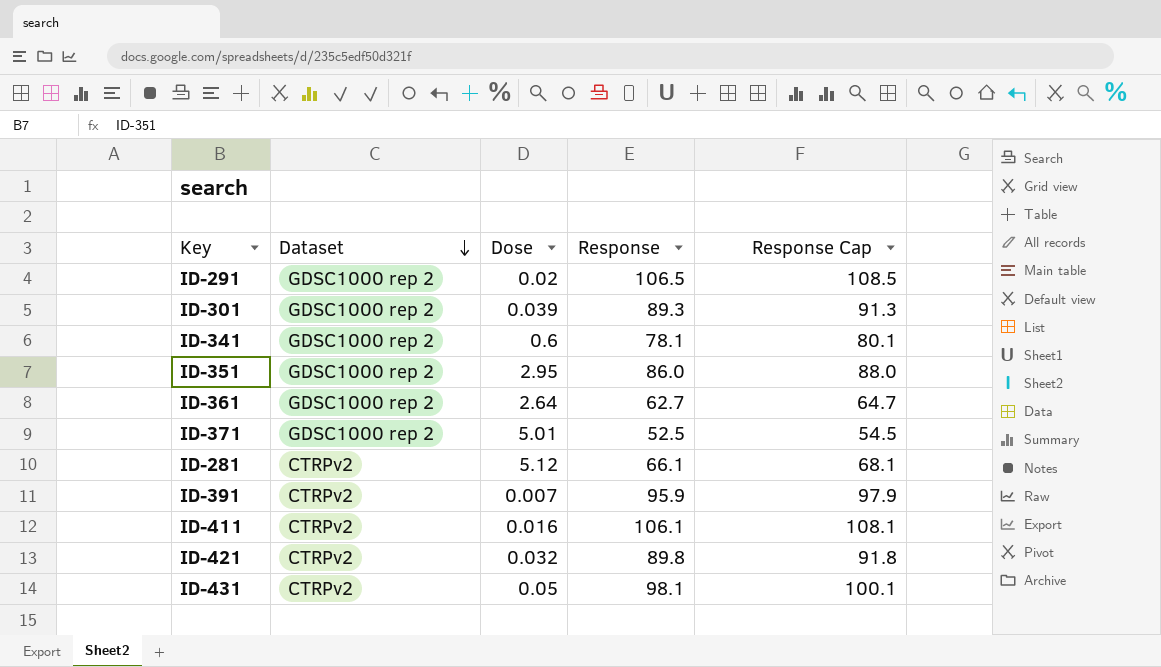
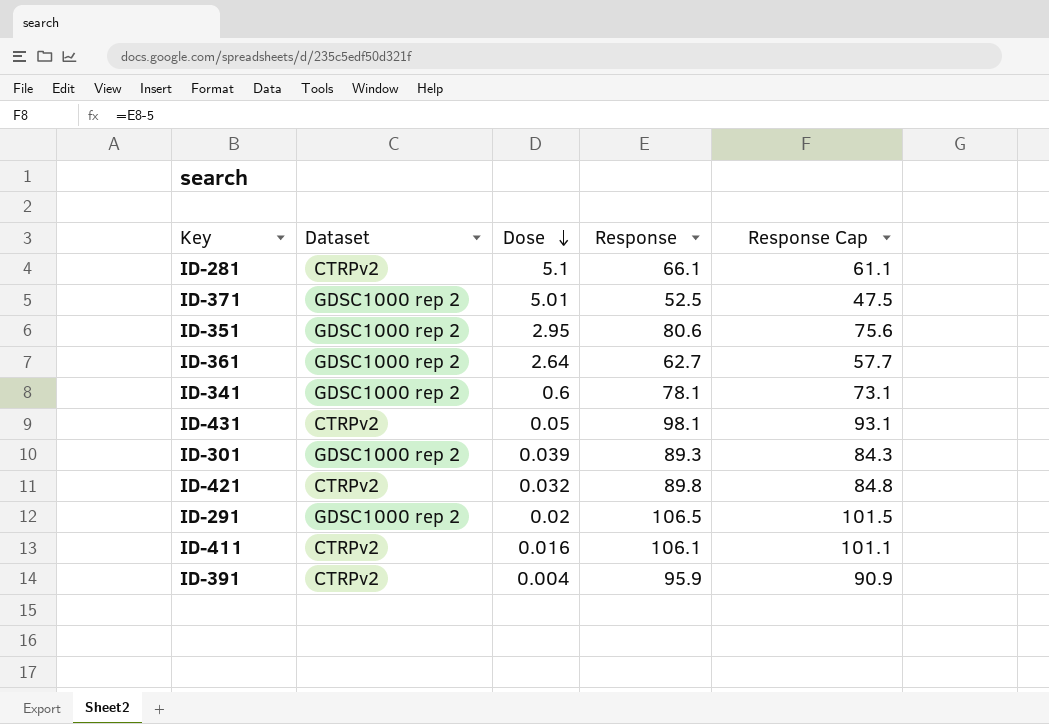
row order: Dataset descending -> Dose descending
column Response Cap | formula: [Response] + 2 -> [Response] - 5
ID-281 | Dose: 5.12 -> 5.1
ID-351 | Response: 86.0 -> 80.6
ID-391 | Dose: 0.007 -> 0.004

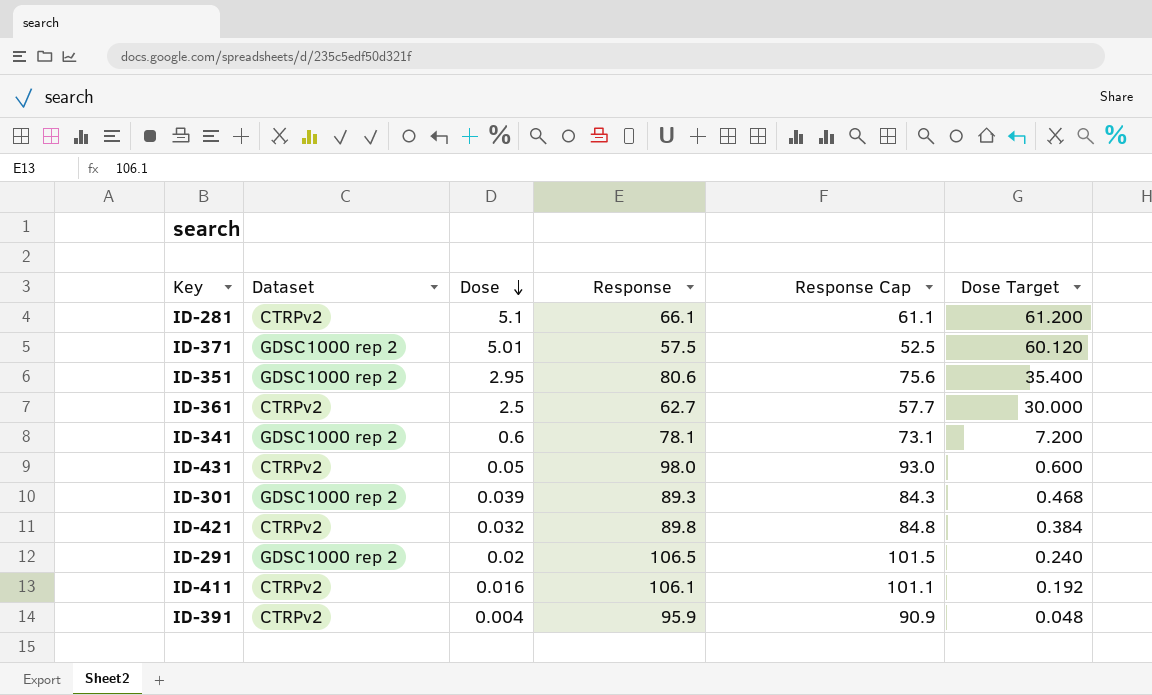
column Dose Target | formula: none -> [Dose] * 12
ID-371 | Response: 52.5 -> 57.5
ID-371 | Response Cap: 47.5 -> 52.5
ID-361 | Dataset: GDSC1000 rep 2 -> CTRPv2
ID-361 | Dose: 2.64 -> 2.5
ID-431 | Response: 98.1 -> 98.0
ID-431 | Response Cap: 93.1 -> 93.0

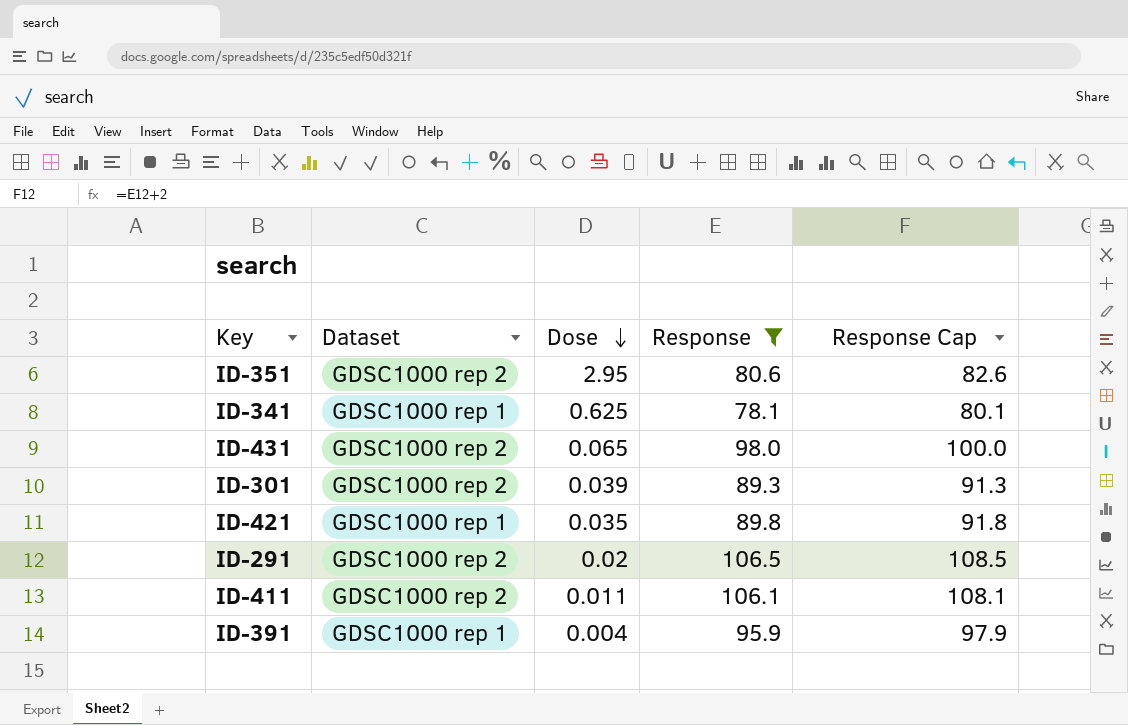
filter: none -> Response >= 78.1
column Dose Target | formula: [Dose] * 12 -> none
column Response Cap | formula: [Response] - 5 -> [Response] + 2
ID-341 | Dataset: GDSC1000 rep 2 -> GDSC1000 rep 1
ID-341 | Dose: 0.6 -> 0.625
ID-431 | Dataset: CTRPv2 -> GDSC1000 rep 2
ID-431 | Dose: 0.05 -> 0.065
ID-421 | Dataset: CTRPv2 -> GDSC1000 rep 1
ID-421 | Dose: 0.032 -> 0.035
ID-411 | Dataset: CTRPv2 -> GDSC1000 rep 2
ID-411 | Dose: 0.016 -> 0.011
ID-391 | Dataset: CTRPv2 -> GDSC1000 rep 1

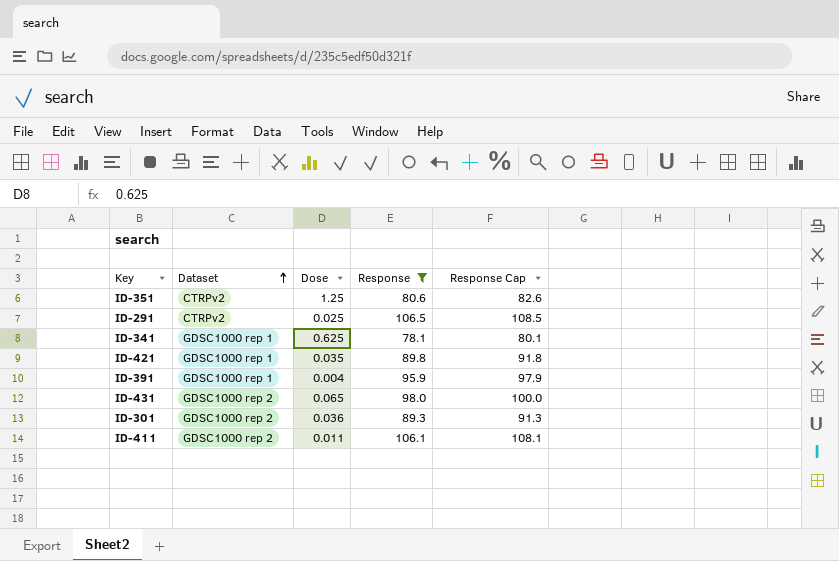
row order: Dose descending -> Dataset ascending
ID-351 | Dataset: GDSC1000 rep 2 -> CTRPv2
ID-351 | Dose: 2.95 -> 1.25
ID-291 | Dataset: GDSC1000 rep 2 -> CTRPv2
ID-291 | Dose: 0.02 -> 0.025
ID-301 | Dose: 0.039 -> 0.036

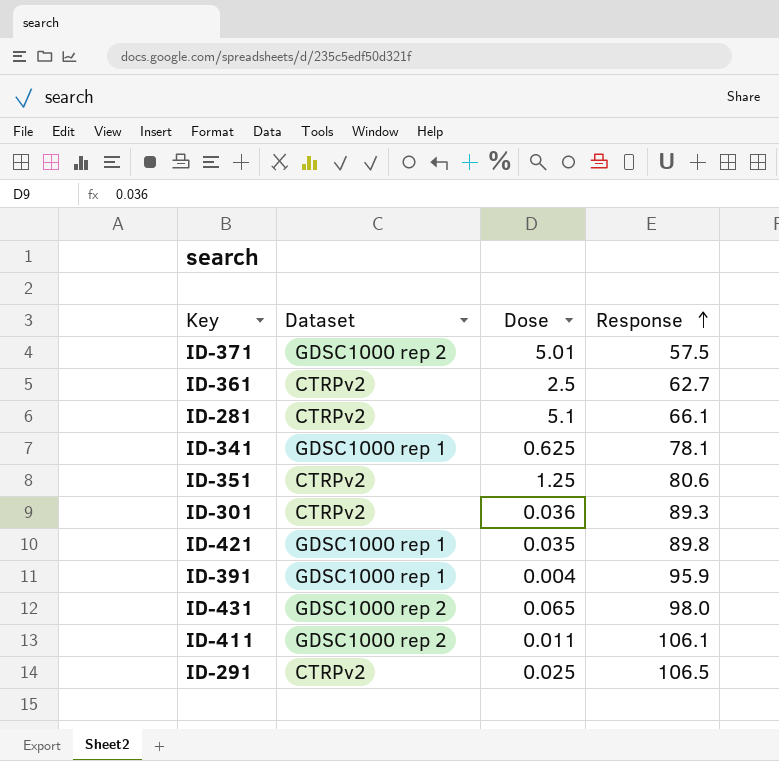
filter: Response >= 78.1 -> none
row order: Dataset ascending -> Response ascending
column Response Cap | formula: [Response] + 2 -> none
ID-301 | Dataset: GDSC1000 rep 2 -> CTRPv2

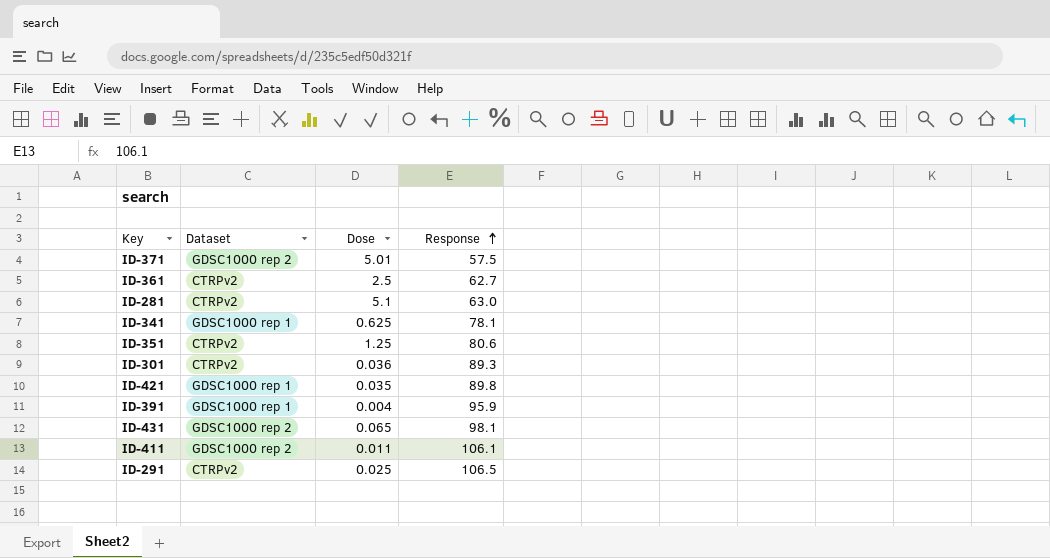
ID-281 | Response: 66.1 -> 63.0
ID-431 | Response: 98.0 -> 98.1

